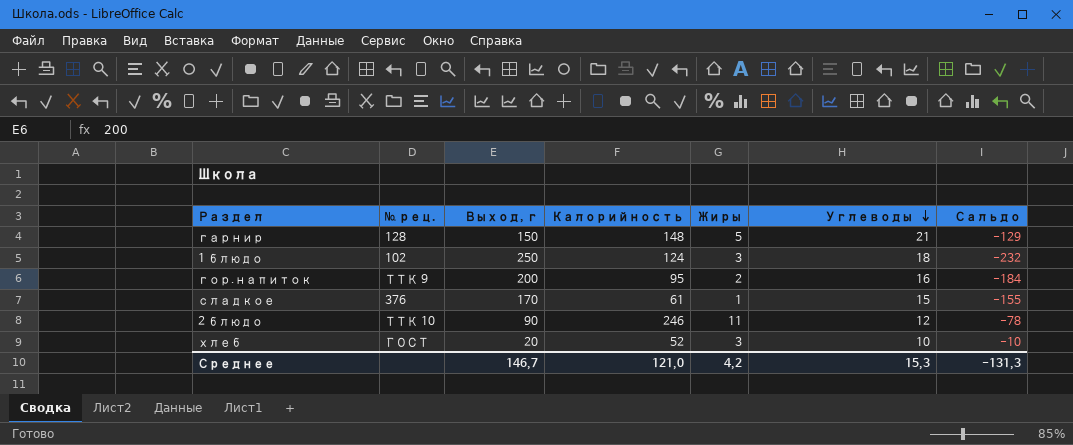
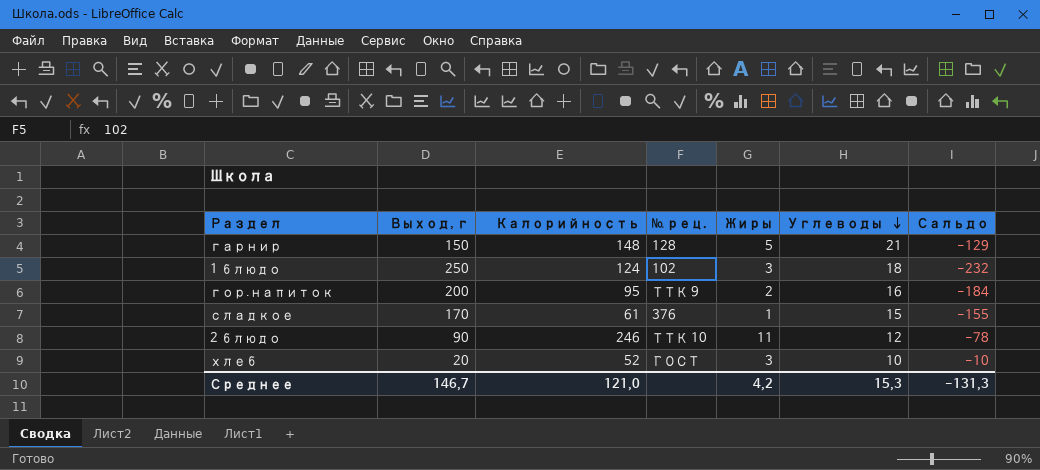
column № рец. | position: 2 -> 4

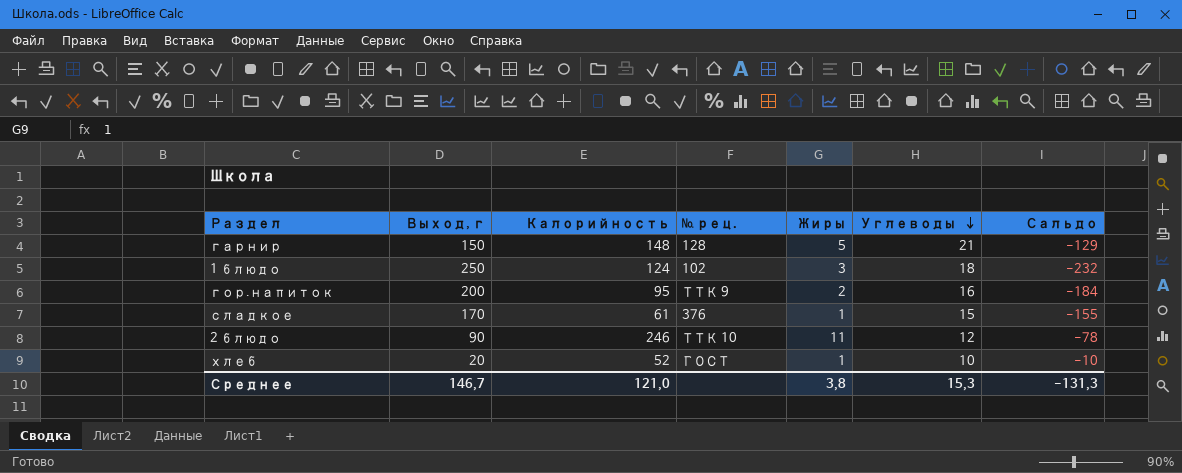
хлеб | Жиры: 3 -> 1
Среднее | Жиры: 4,2 -> 3,8

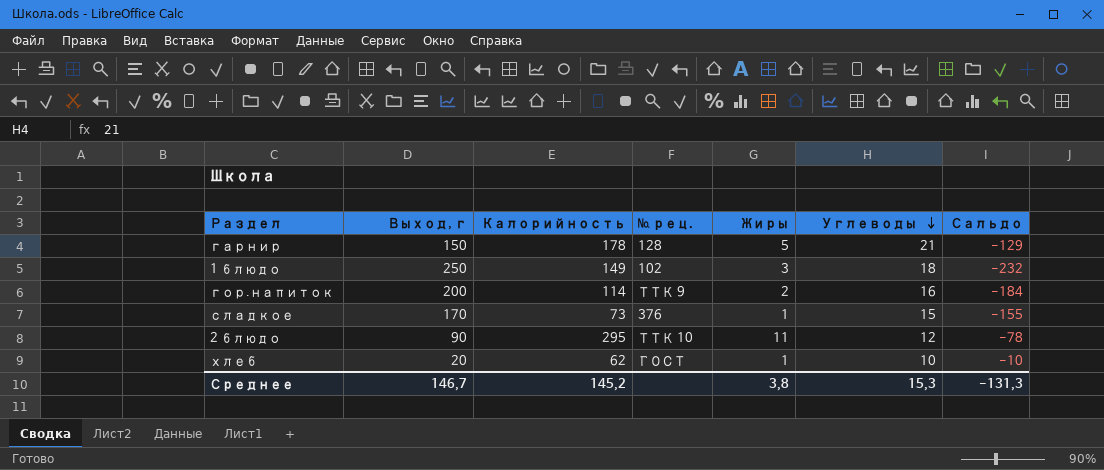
гарнир | Калорийность: 148 -> 178
1 блюдо | Калорийность: 124 -> 149
гор.напиток | Калорийность: 95 -> 114
сладкое | Калорийность: 61 -> 73
2 блюдо | Калорийность: 246 -> 295
хлеб | Калорийность: 52 -> 62
Среднее | Калорийность: 121,0 -> 145,2

